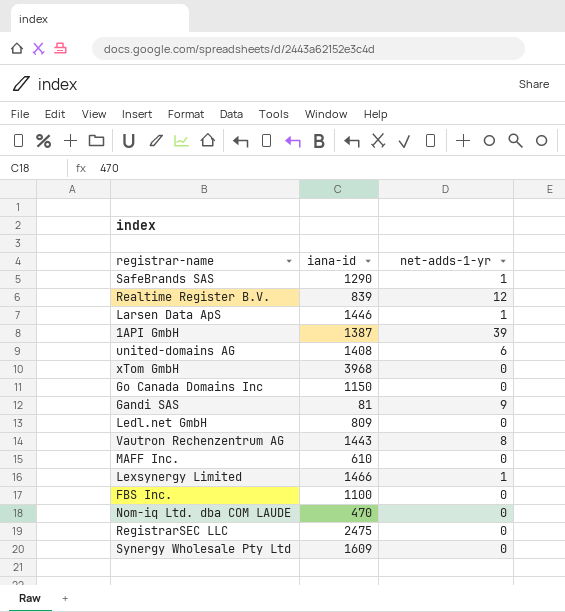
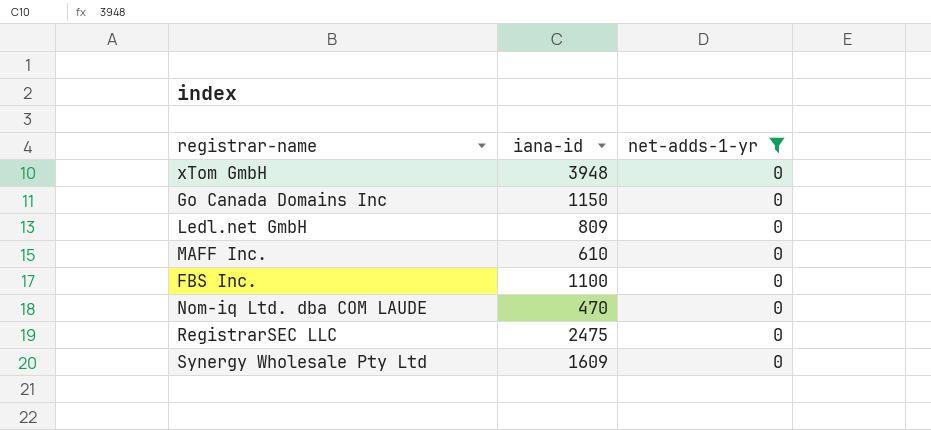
filter: none -> net-adds-1-yr = 0
xTom GmbH | iana-id: 3968 -> 3948

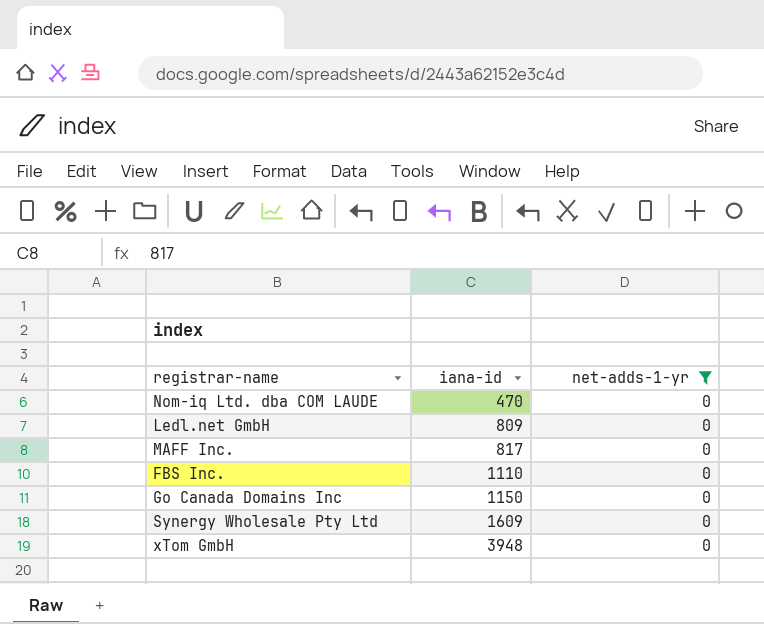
row order: none -> iana-id ascending
row RegistrarSEC LLC: 2475 | 0 -> none
MAFF Inc. | iana-id: 610 -> 817
FBS Inc. | iana-id: 1100 -> 1110

